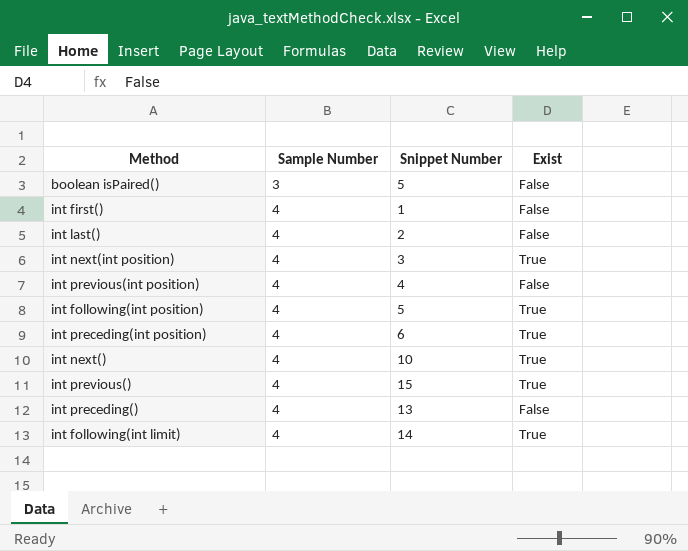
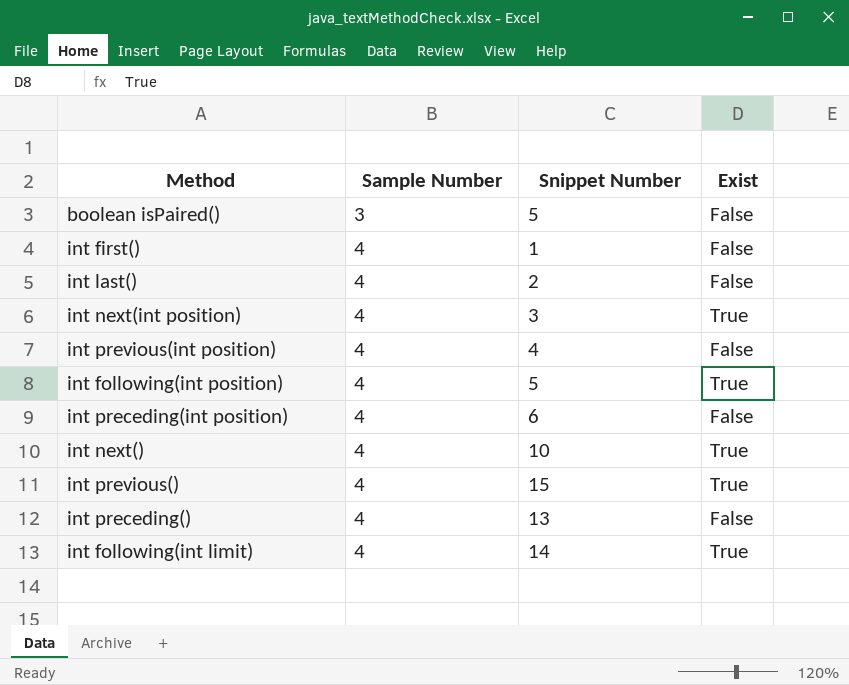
int preceding(int position) | Exist: True -> False

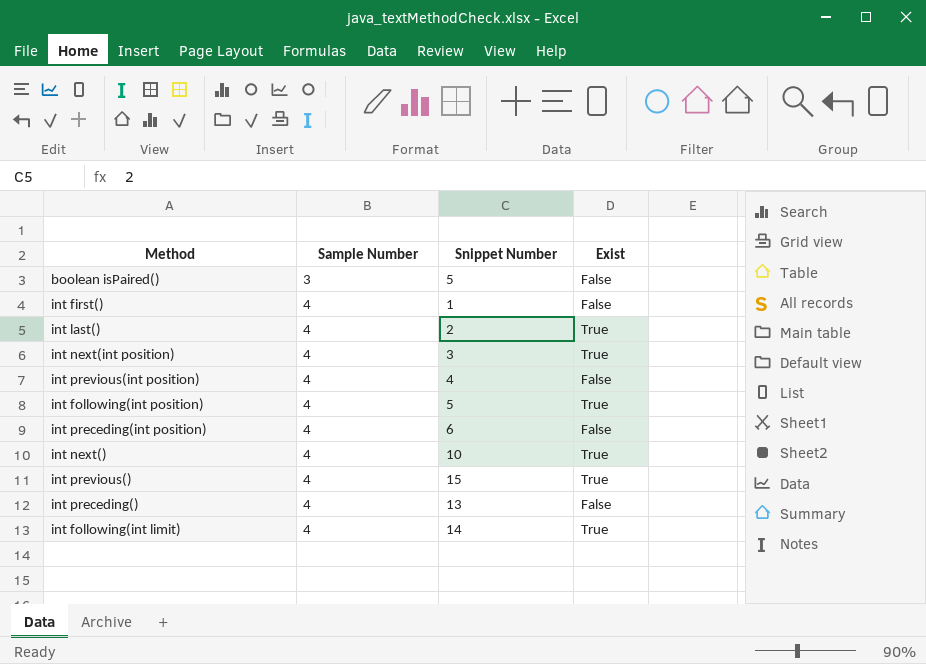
int last() | Exist: False -> True

